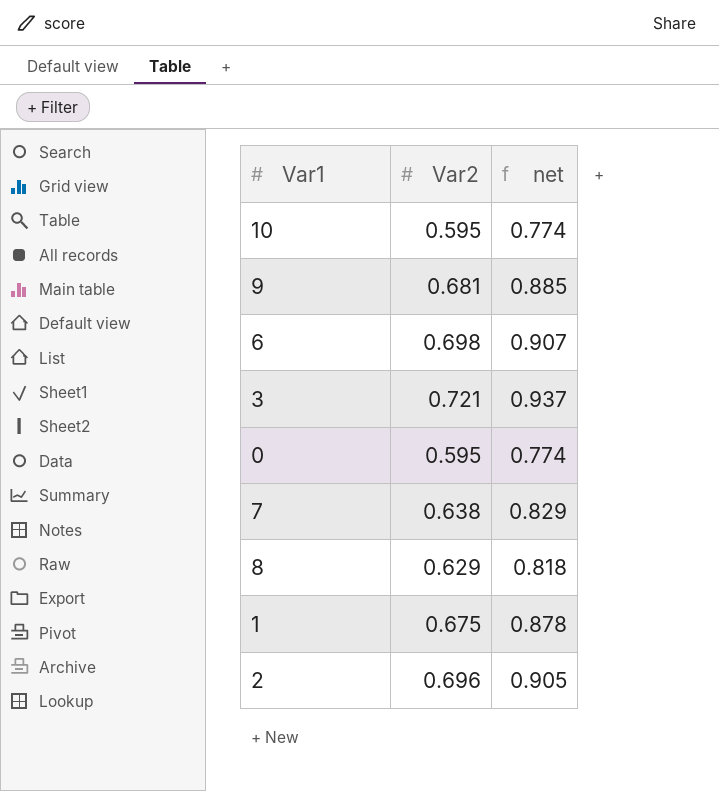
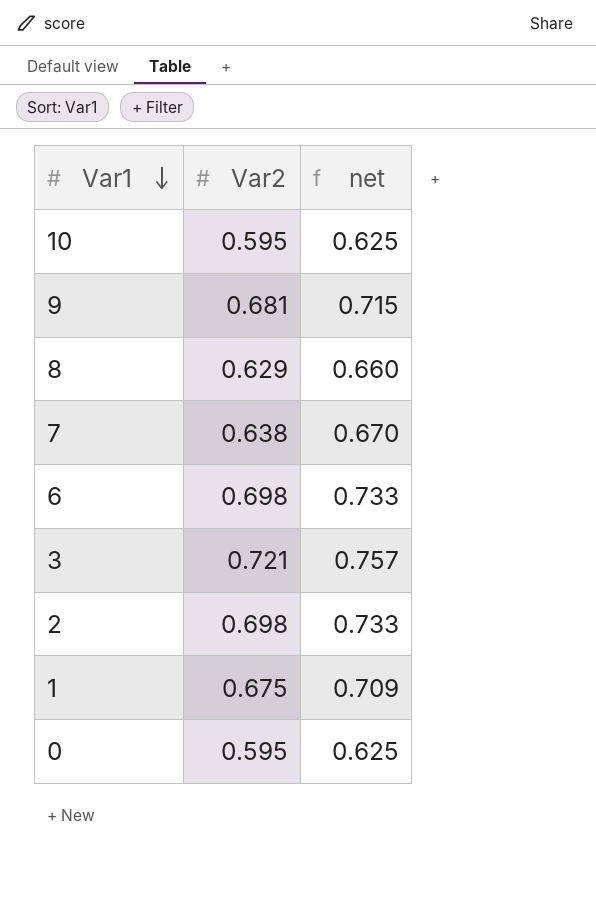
row order: none -> Var1 descending
column net | formula: [Var2] * 1.3 -> [Var2] * 1.05
2 | Var2: 0.696 -> 0.698

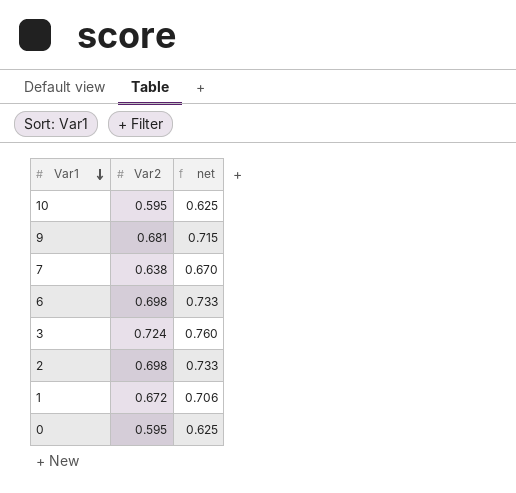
row 8: 0.629 | 0.660 -> none
3 | Var2: 0.721 -> 0.724
3 | net: 0.757 -> 0.760
1 | Var2: 0.675 -> 0.672
1 | net: 0.709 -> 0.706

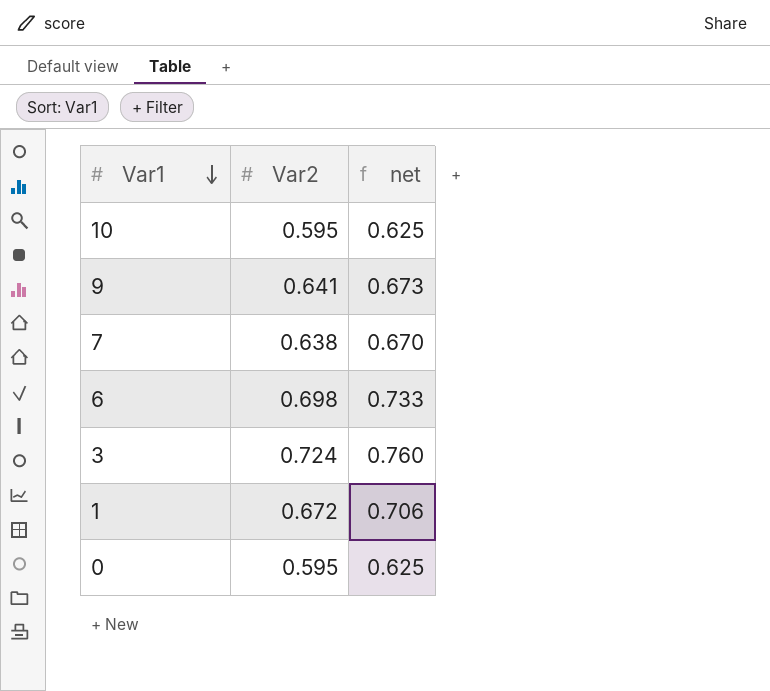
row 2: 0.698 | 0.733 -> none
9 | Var2: 0.681 -> 0.641
9 | net: 0.715 -> 0.673

